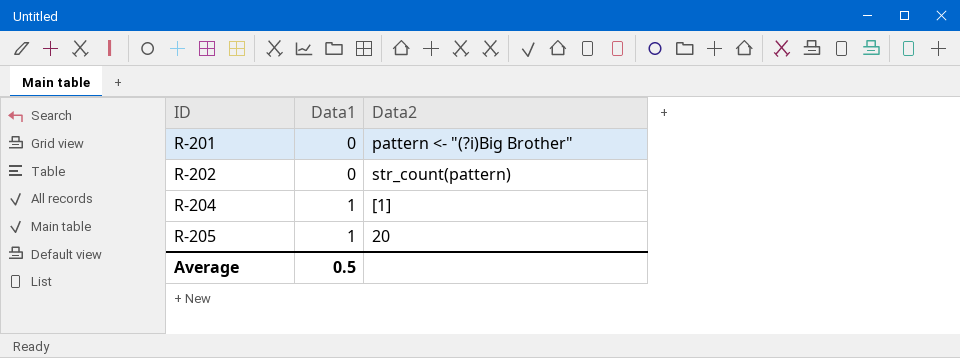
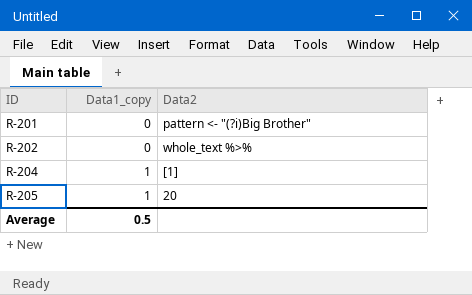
column name: Data1 -> Data1_copy
R-202 | Data2: str_count(pattern) -> whole_text %>%

